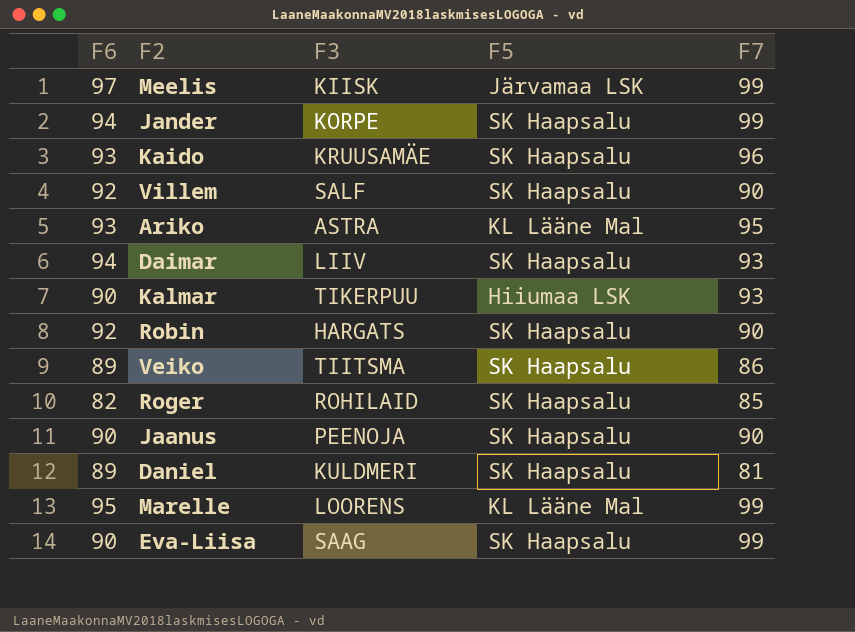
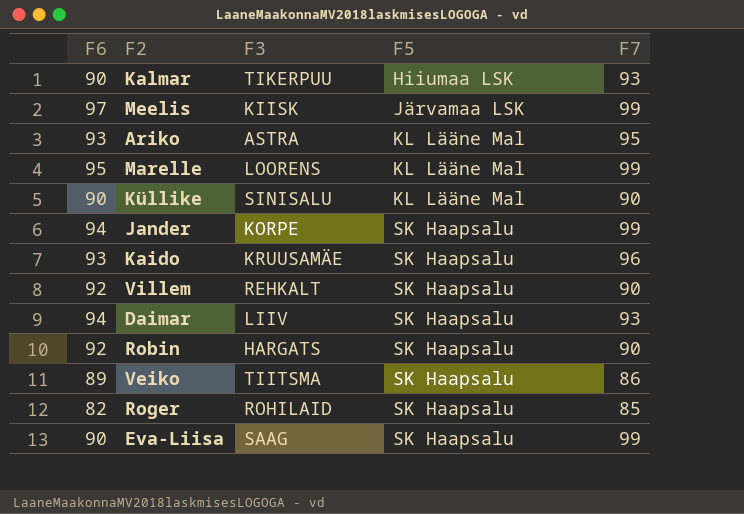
row order: none -> F5 ascending
row Jaanus: 90 | PEENOJA | SK Haapsalu | 90 -> none
row Daniel: 89 | KULDMERI | SK Haapsalu | 81 -> none
row Küllike: none -> 90 | SINISALU | KL Lääne Mal | 90
Villem | F3: SALF -> REHKALT

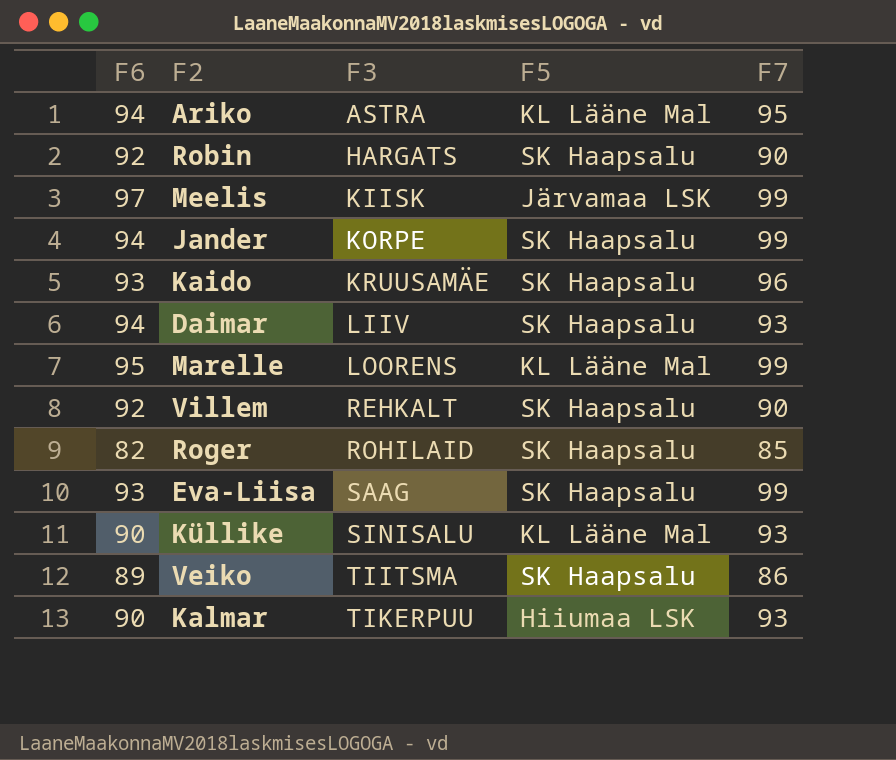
row order: F5 ascending -> F3 ascending
Ariko | F6: 93 -> 94
Eva-Liisa | F6: 90 -> 93
Küllike | F7: 90 -> 93

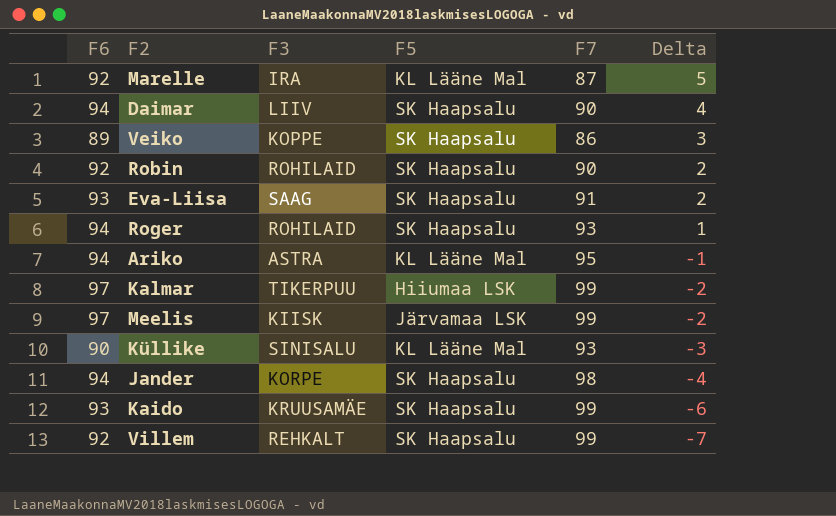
row order: F3 ascending -> Delta descending
column Delta | formula: none -> [F6] - [F7]
Marelle | F6: 95 -> 92
Marelle | F3: LOORENS -> IRA
Marelle | F7: 99 -> 87
Daimar | F7: 93 -> 90
Veiko | F3: TIITSMA -> KOPPE
Robin | F3: HARGATS -> ROHILAID
Eva-Liisa | F7: 99 -> 91
Roger | F6: 82 -> 94
Roger | F7: 85 -> 93
Kalmar | F6: 90 -> 97
Kalmar | F7: 93 -> 99
Jander | F7: 99 -> 98
Kaido | F7: 96 -> 99
Villem | F7: 90 -> 99

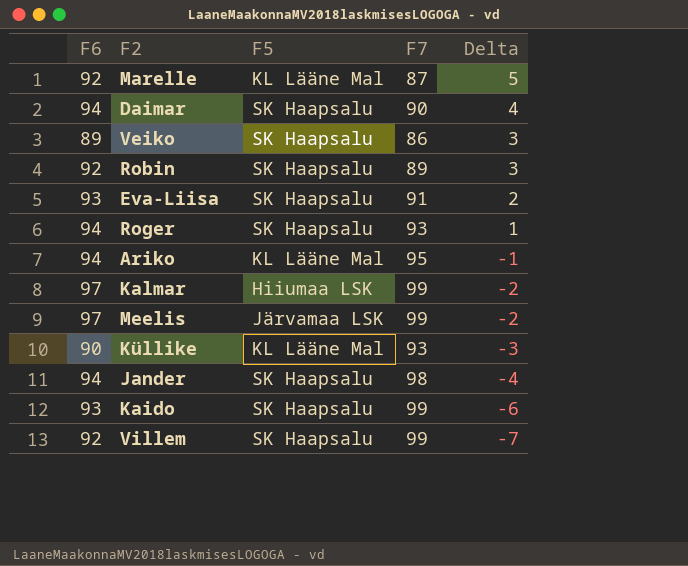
column F3 | position: 3 -> none
Robin | F7: 90 -> 89
Robin | Delta: 2 -> 3

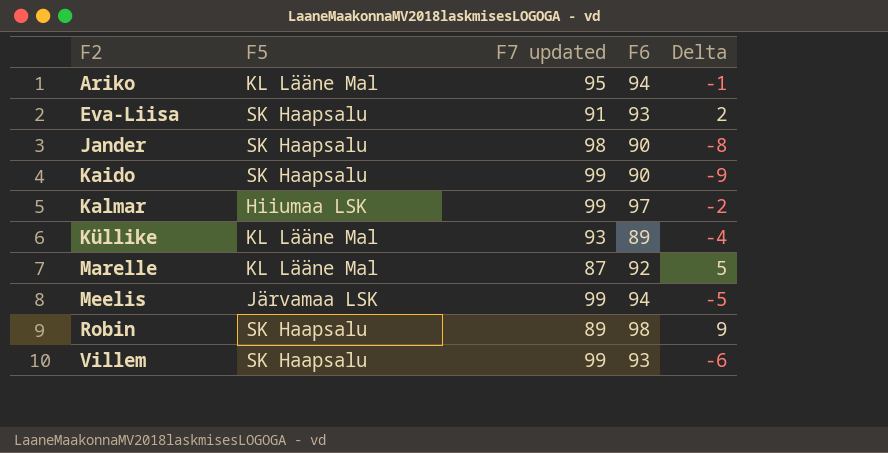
row order: Delta descending -> F2 ascending
column name: F7 -> F7 updated
column F6 | position: 1 -> 4
row Daimar: 94 | SK Haapsalu | 90 | 4 -> none
row Veiko: 89 | SK Haapsalu | 86 | 3 -> none
row Roger: 94 | SK Haapsalu | 93 | 1 -> none
Jander | F6: 94 -> 90
Jander | Delta: -4 -> -8
Kaido | F6: 93 -> 90
Kaido | Delta: -6 -> -9
Küllike | F6: 90 -> 89
Küllike | Delta: -3 -> -4
Meelis | F6: 97 -> 94
Meelis | Delta: -2 -> -5
Robin | F6: 92 -> 98
Robin | Delta: 3 -> 9
Villem | F6: 92 -> 93
Villem | Delta: -7 -> -6

